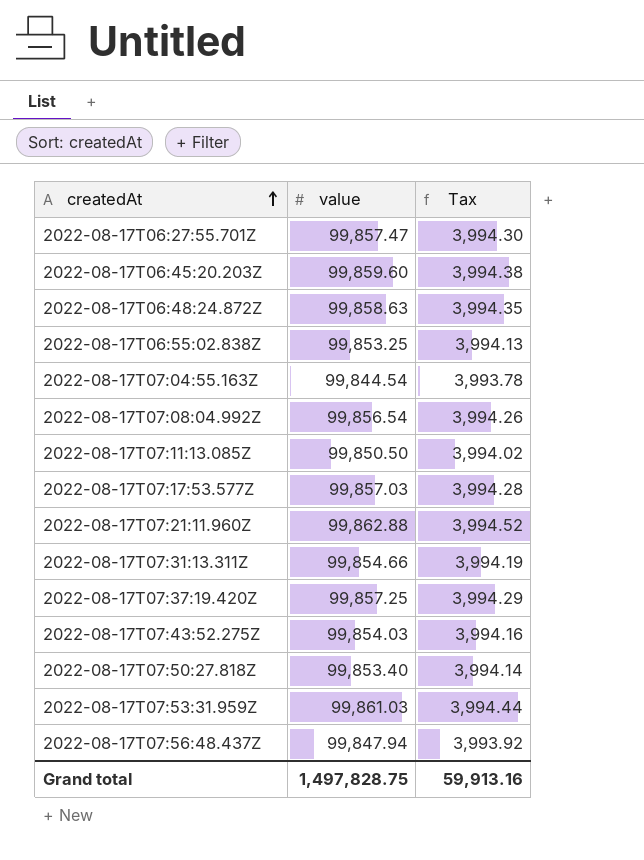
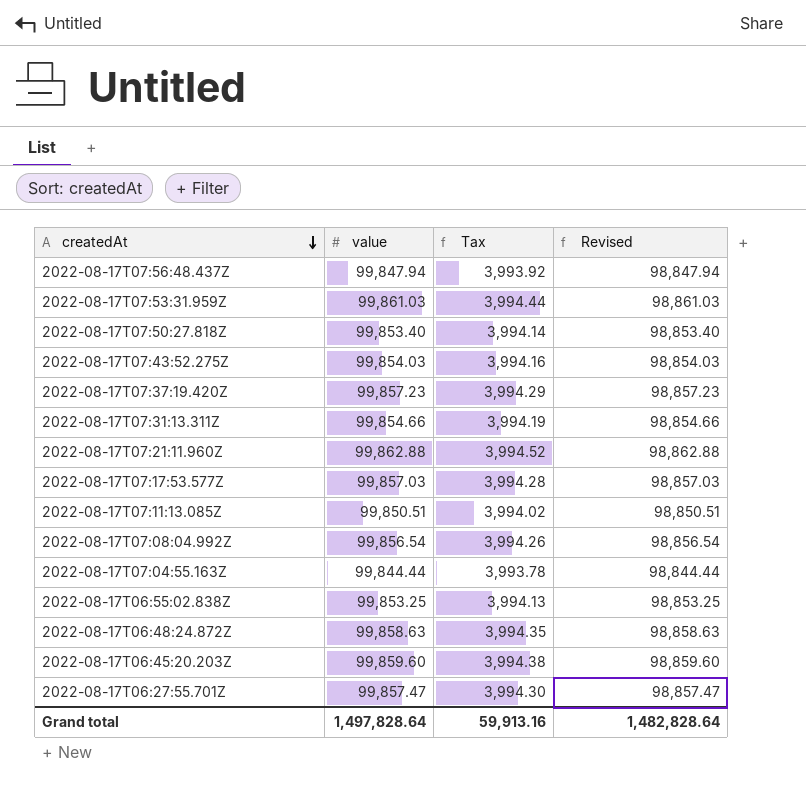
row order: createdAt ascending -> createdAt descending
column Revised | formula: none -> [value] - 1000
2022-08-17T07:37:19.420Z | value: 99,857.25 -> 99,857.23
2022-08-17T07:11:13.085Z | value: 99,850.50 -> 99,850.51
2022-08-17T07:04:55.163Z | value: 99,844.54 -> 99,844.44
Grand total | value: 1,497,828.75 -> 1,497,828.64

